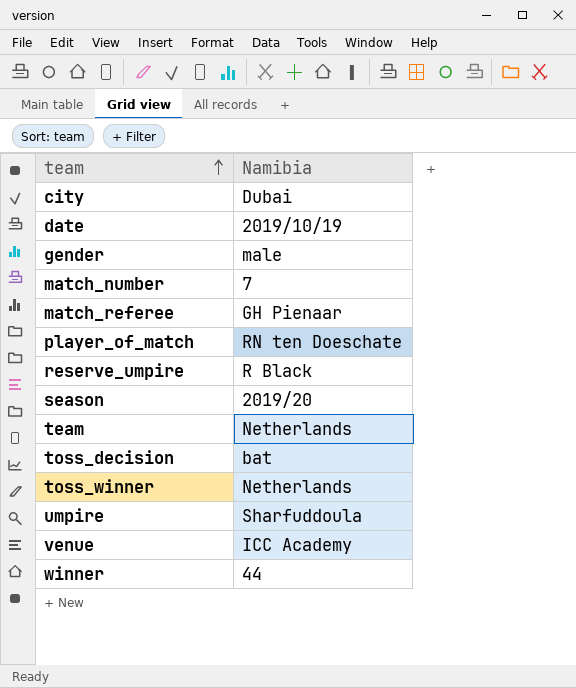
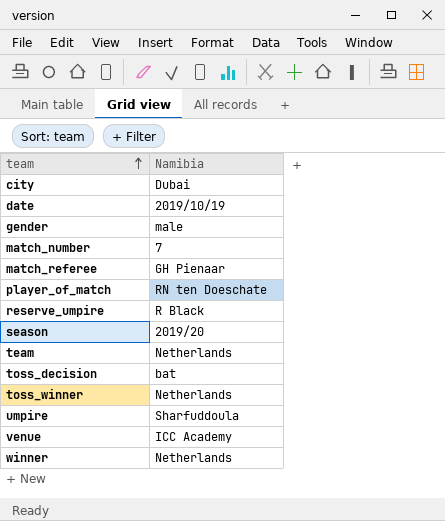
winner | Namibia: 44 -> Netherlands

